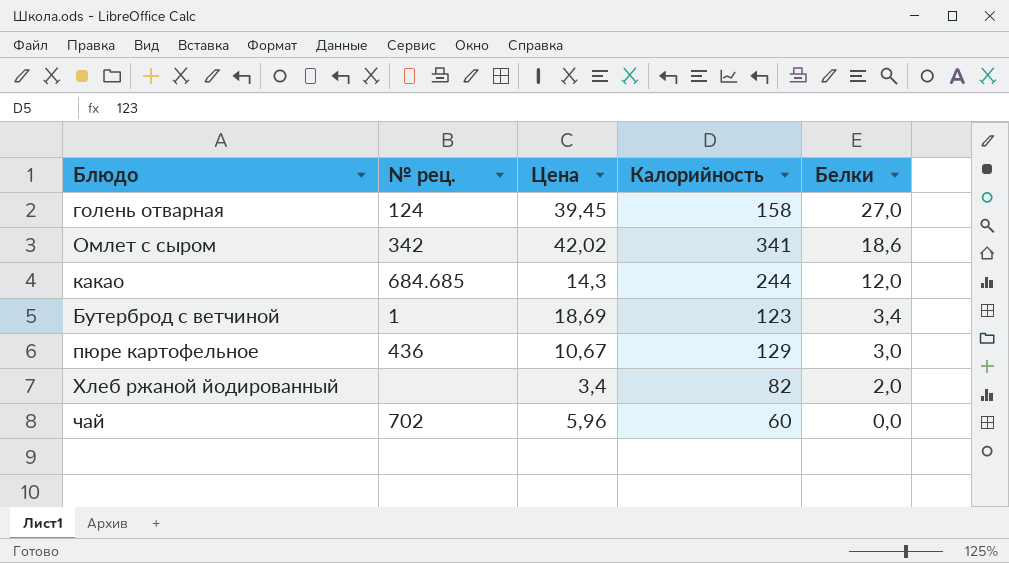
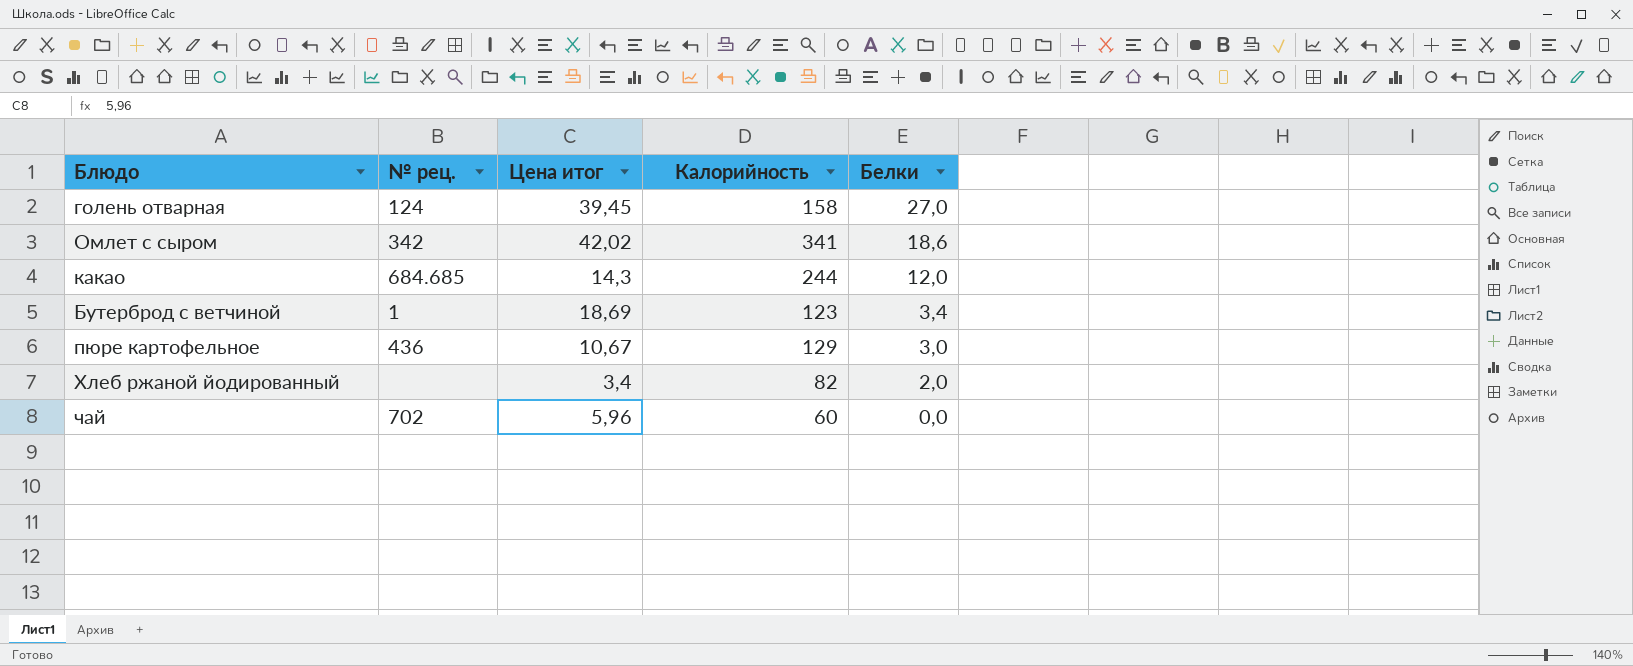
column name: Цена -> Цена итог

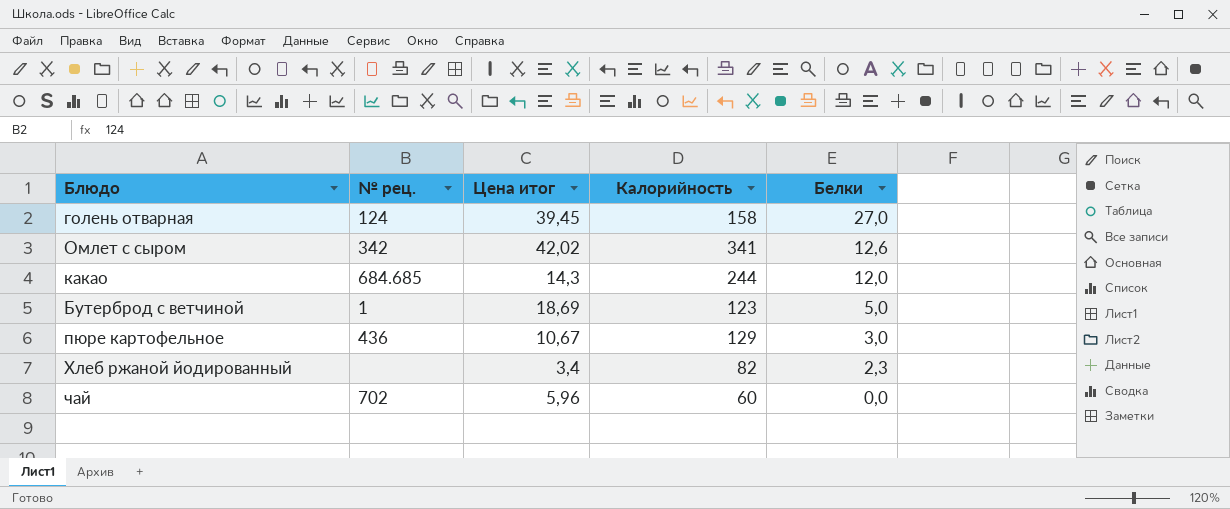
Омлет с сыром | Белки: 18,6 -> 12,6
Бутерброд с ветчиной | Белки: 3,4 -> 5,0
Хлеб ржаной йодированный | Белки: 2,0 -> 2,3

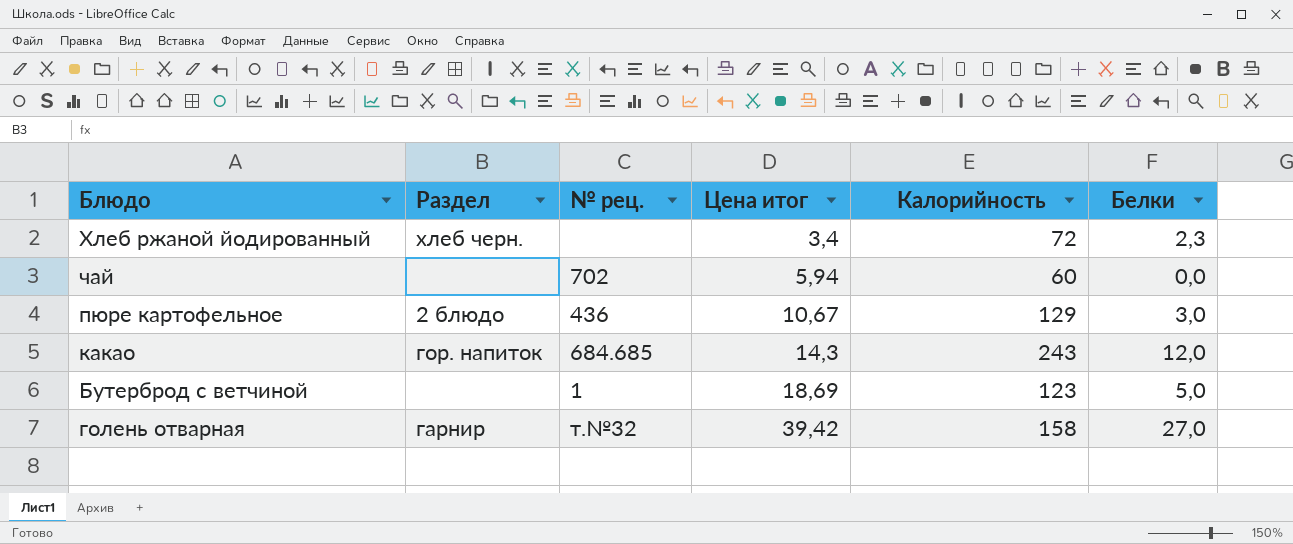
row order: Белки descending -> Цена итог ascending
column Раздел | position: none -> 2
row Омлет с сыром: 342 | 42,02 | 341 | 12,6 -> none
Хлеб ржаной йодированный | Калорийность: 82 -> 72
чай | Цена итог: 5,96 -> 5,94
какао | Калорийность: 244 -> 243
голень отварная | № рец.: 124 -> т.№32
голень отварная | Цена итог: 39,45 -> 39,42

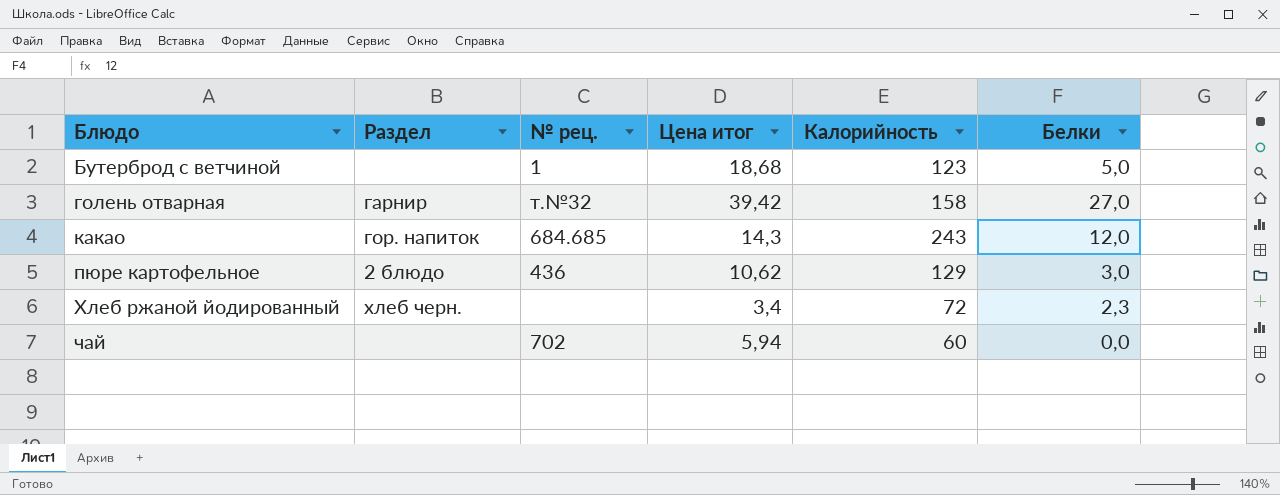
row order: Цена итог ascending -> Блюдо ascending
Бутерброд с ветчиной | Цена итог: 18,69 -> 18,68
пюре картофельное | Цена итог: 10,67 -> 10,62

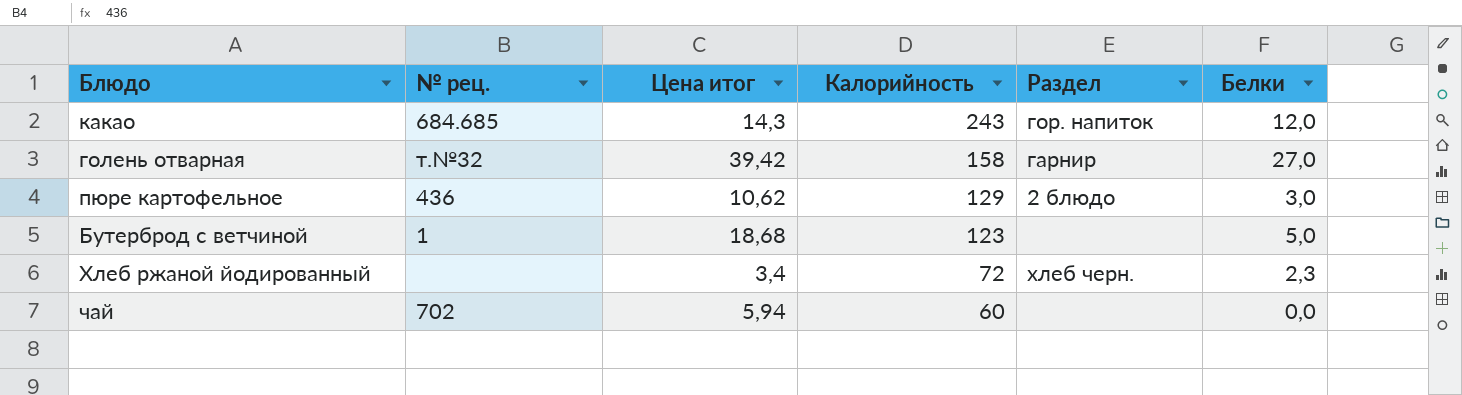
row order: Блюдо ascending -> Калорийность descending
column Раздел | position: 2 -> 5

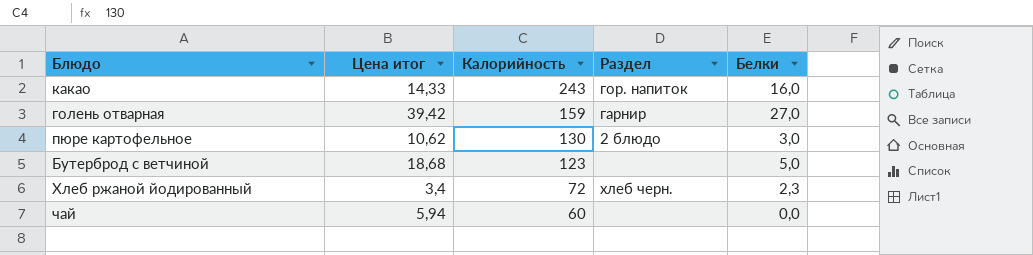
column № рец. | position: 2 -> none
какао | Цена итог: 14,3 -> 14,33
какао | Белки: 12,0 -> 16,0
голень отварная | Калорийность: 158 -> 159
пюре картофельное | Калорийность: 129 -> 130

